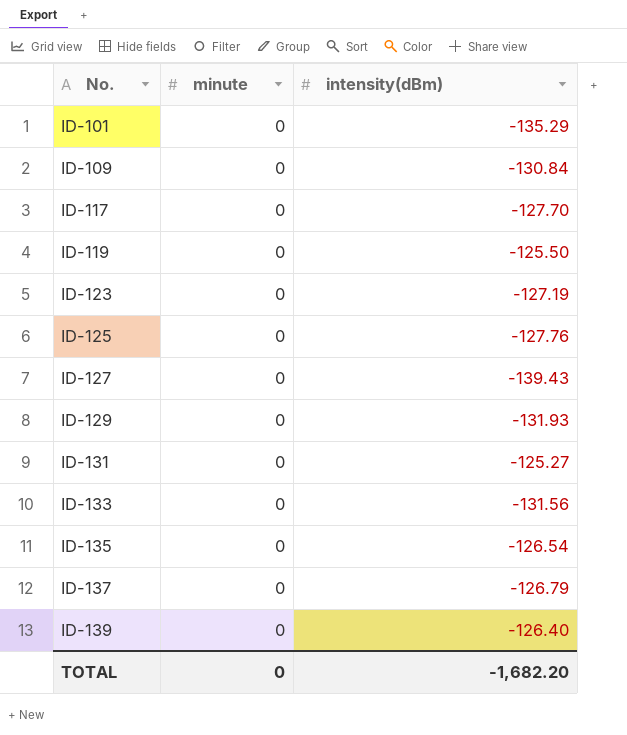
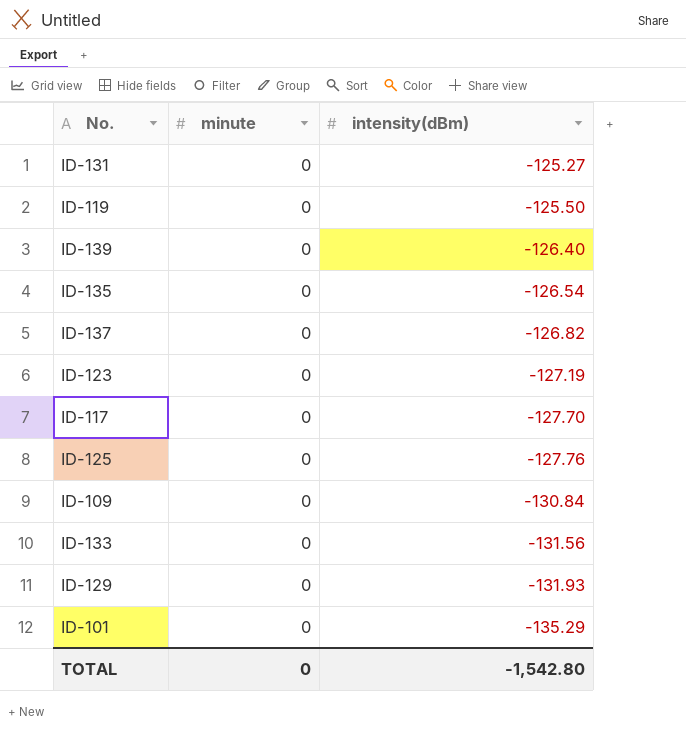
row order: No. ascending -> intensity(dBm) descending
row ID-127: 0 | -139.43 -> none
ID-137 | intensity(dBm): -126.79 -> -126.82
TOTAL | intensity(dBm): -1,682.20 -> -1,542.80

